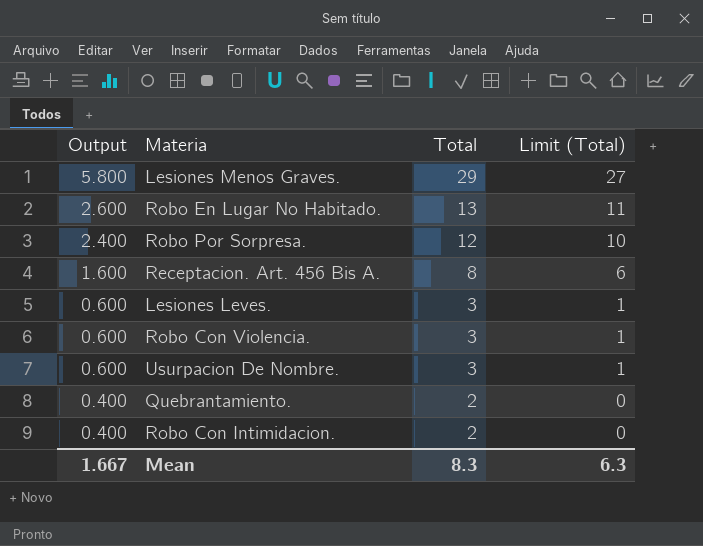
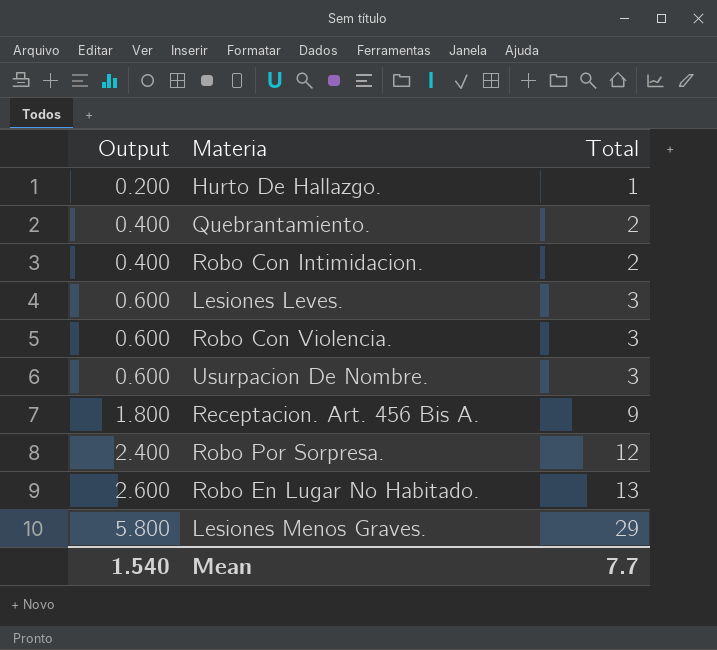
row order: Output descending -> Output ascending
column Limit (Total) | formula: [Total] - 2 -> none
row Hurto De Hallazgo.: none -> 0.200 | 1
Receptacion. Art. 456 Bis A. | Output: 1.600 -> 1.800
Receptacion. Art. 456 Bis A. | Total: 8 -> 9
Mean | Output: 1.667 -> 1.540
Mean | Total: 8.3 -> 7.7

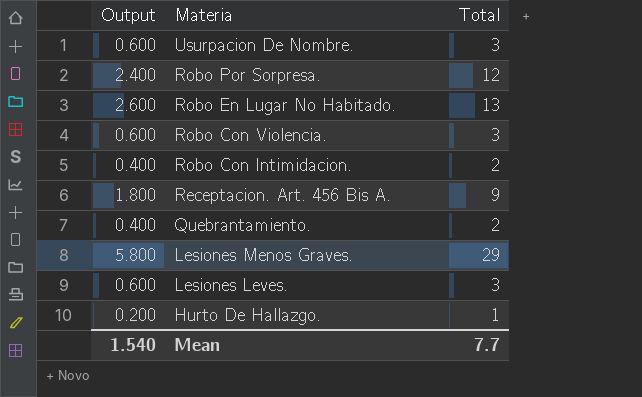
row order: Output ascending -> Materia descending

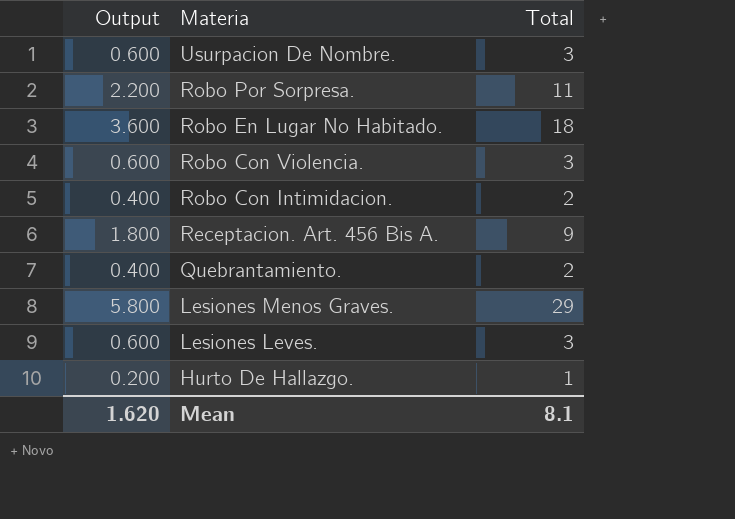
Robo Por Sorpresa. | Output: 2.400 -> 2.200
Robo Por Sorpresa. | Total: 12 -> 11
Robo En Lugar No Habitado. | Output: 2.600 -> 3.600
Robo En Lugar No Habitado. | Total: 13 -> 18
Mean | Output: 1.540 -> 1.620
Mean | Total: 7.7 -> 8.1

